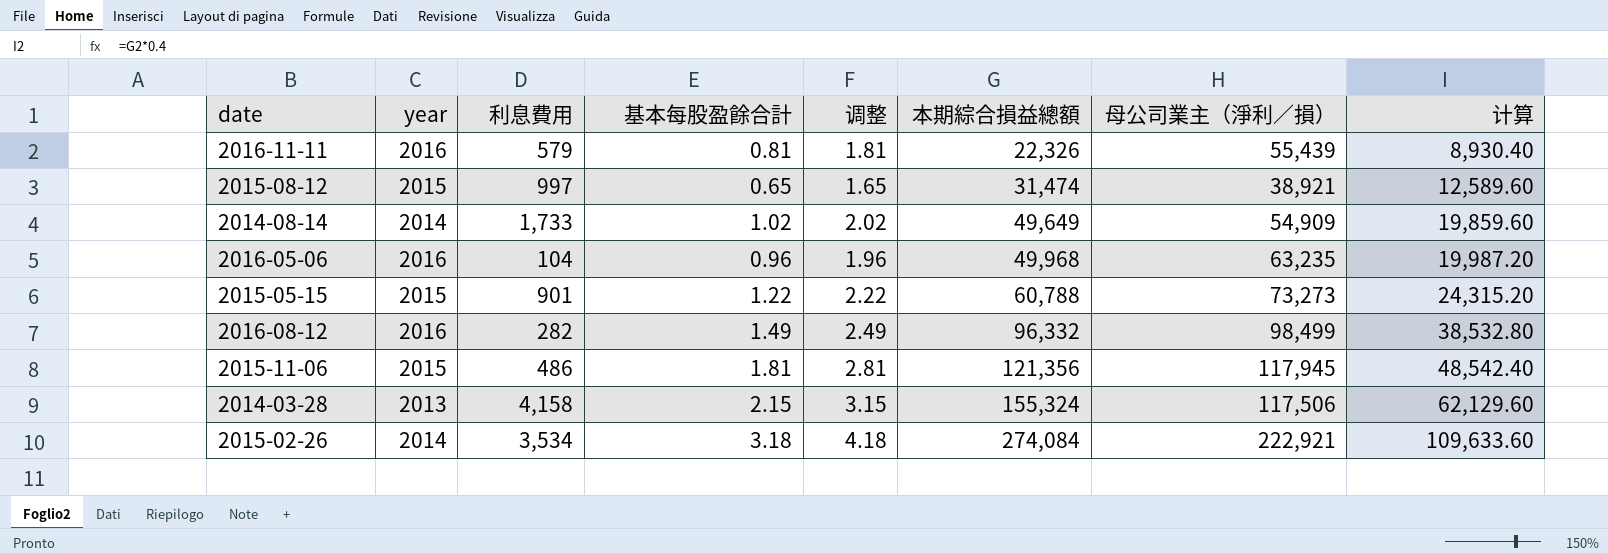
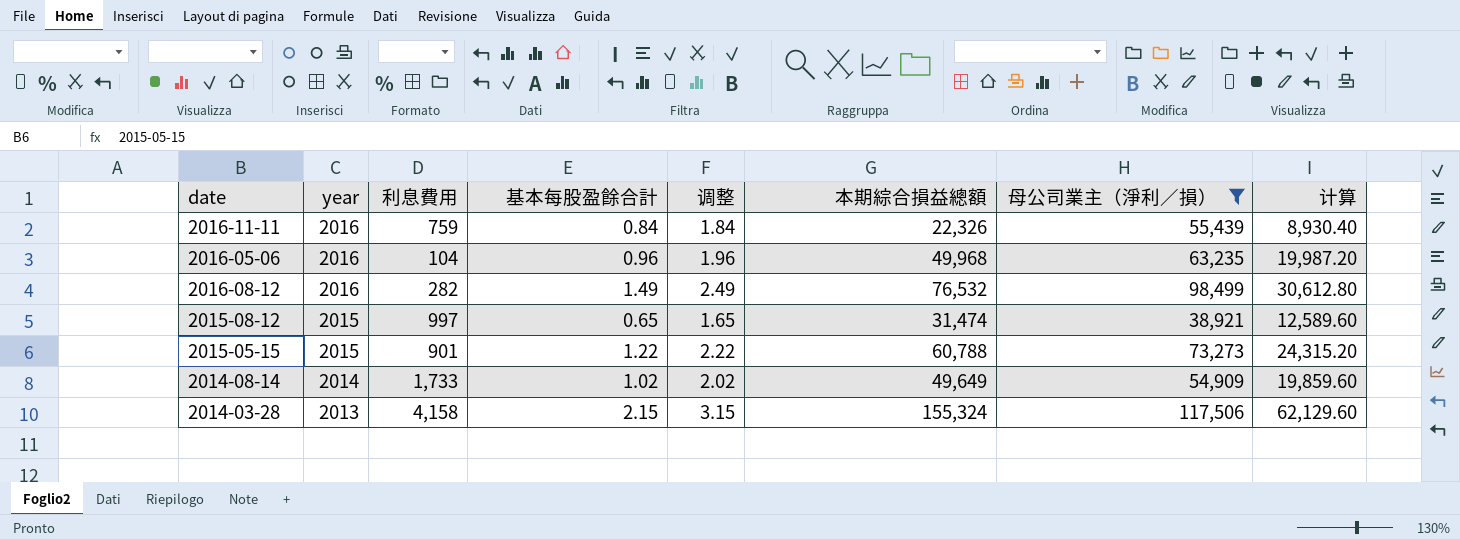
filter: none -> 母公司業主（淨利／損） <= 117,506
row order: 本期綜合損益總額 ascending -> year descending
2016-11-11 | 利息費用: 579 -> 759
2016-11-11 | 基本每股盈餘合計: 0.81 -> 0.84
2016-11-11 | 调整: 1.81 -> 1.84
2016-08-12 | 本期綜合損益總額: 96,332 -> 76,532
2016-08-12 | 计算: 38,532.80 -> 30,612.80

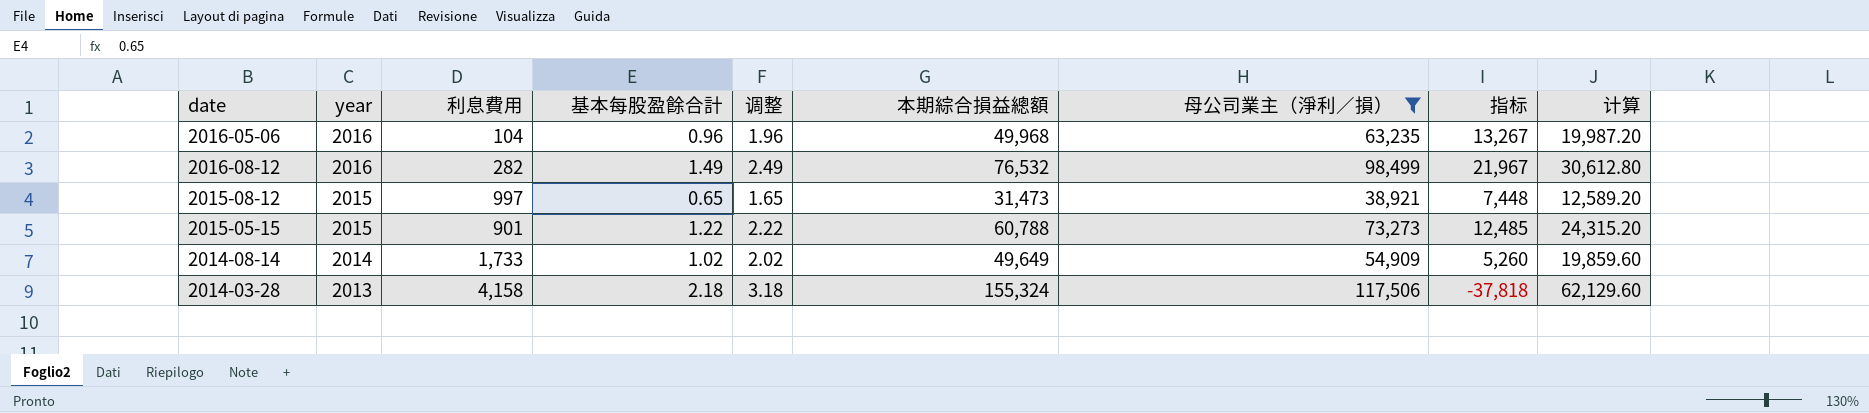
column 指标 | formula: none -> [母公司業主（淨利／損）] - [本期綜合損益總額]
row 2016-11-11: 2016 | 759 | 0.84 | 1.84 | 22,326 | 55,439 | 8,930.40 -> none
2015-08-12 | 本期綜合損益總額: 31,474 -> 31,473
2015-08-12 | 计算: 12,589.60 -> 12,589.20
2014-03-28 | 基本每股盈餘合計: 2.15 -> 2.18
2014-03-28 | 调整: 3.15 -> 3.18

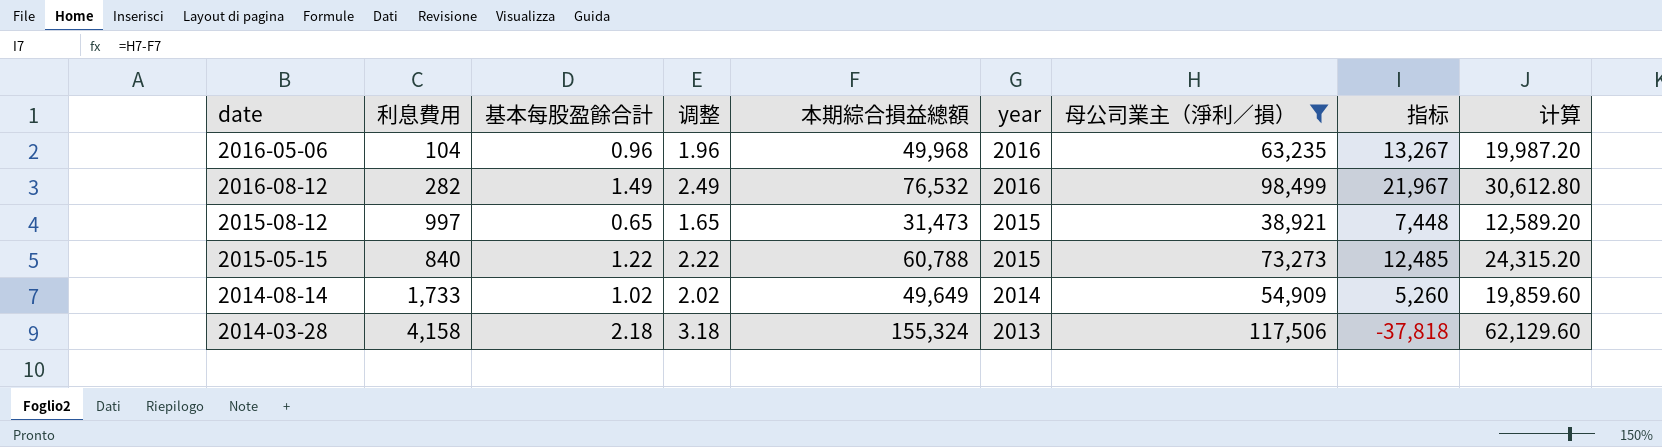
column year | position: 2 -> 6
2015-05-15 | 利息費用: 901 -> 840

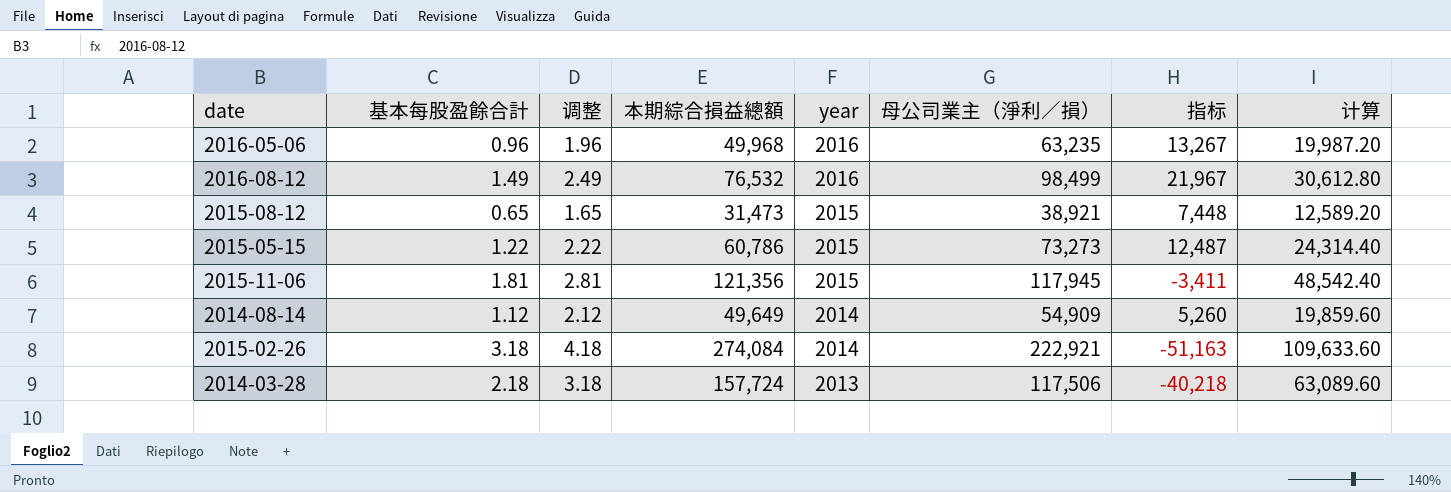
filter: 母公司業主（淨利／損） <= 117,506 -> none
column 利息費用 | position: 2 -> none
2015-05-15 | 本期綜合損益總額: 60,788 -> 60,786
2015-05-15 | 指标: 12,485 -> 12,487
2015-05-15 | 计算: 24,315.20 -> 24,314.40
2014-08-14 | 基本每股盈餘合計: 1.02 -> 1.12
2014-08-14 | 调整: 2.02 -> 2.12
2014-03-28 | 本期綜合損益總額: 155,324 -> 157,724
2014-03-28 | 指标: -37,818 -> -40,218
2014-03-28 | 计算: 62,129.60 -> 63,089.60

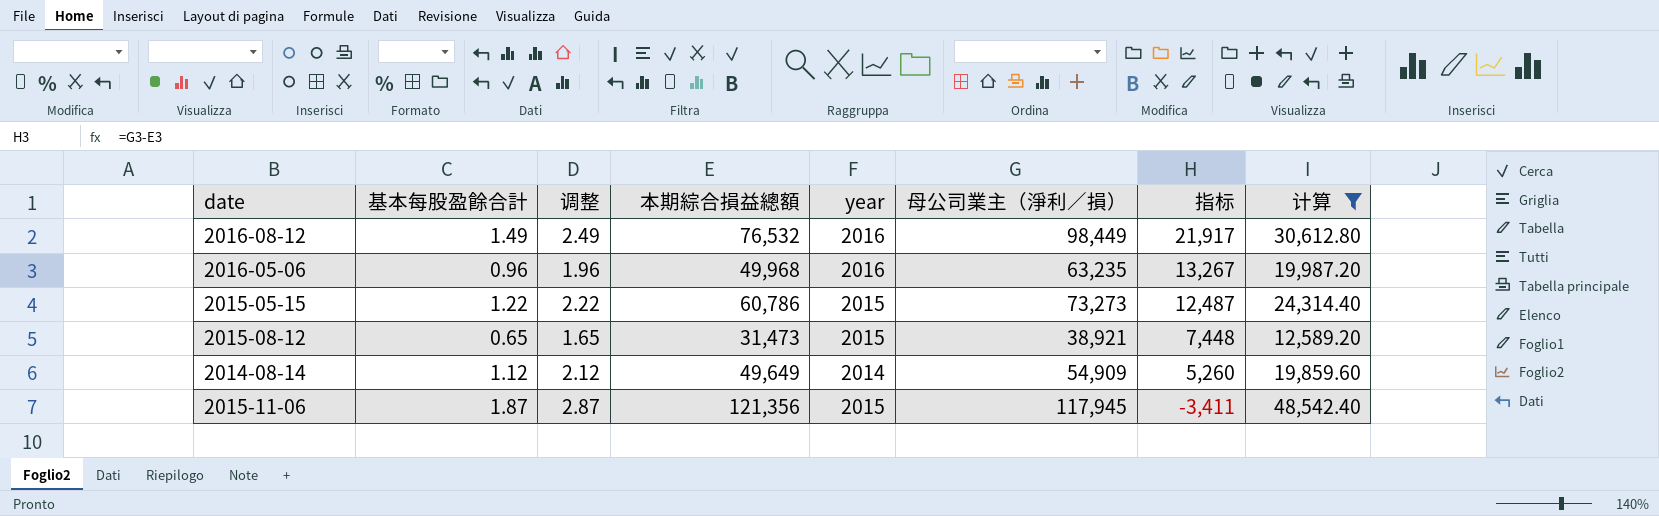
filter: none -> 计算 <= 48,542.40
row order: year descending -> 指标 descending
2016-08-12 | 母公司業主（淨利／損）: 98,499 -> 98,449
2016-08-12 | 指标: 21,967 -> 21,917
2015-11-06 | 基本每股盈餘合計: 1.81 -> 1.87
2015-11-06 | 调整: 2.81 -> 2.87

